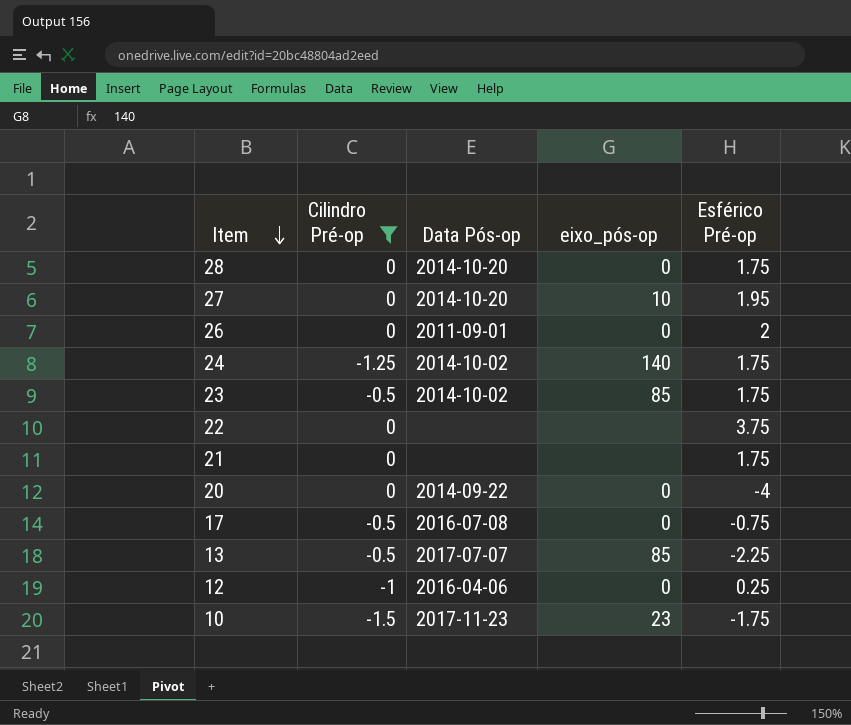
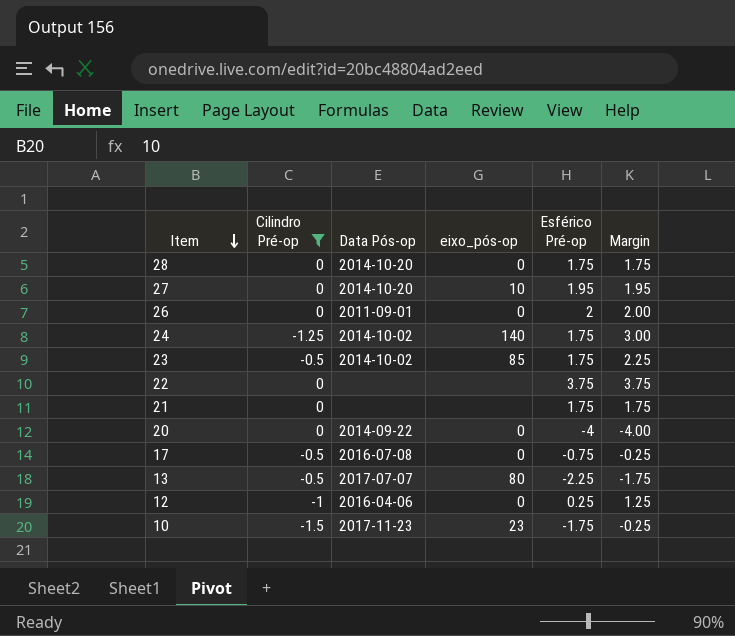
column Margin | formula: none -> [Esférico Pré-op] - [Cilindro Pré-op]
13 | eixo_pós-op: 85 -> 80

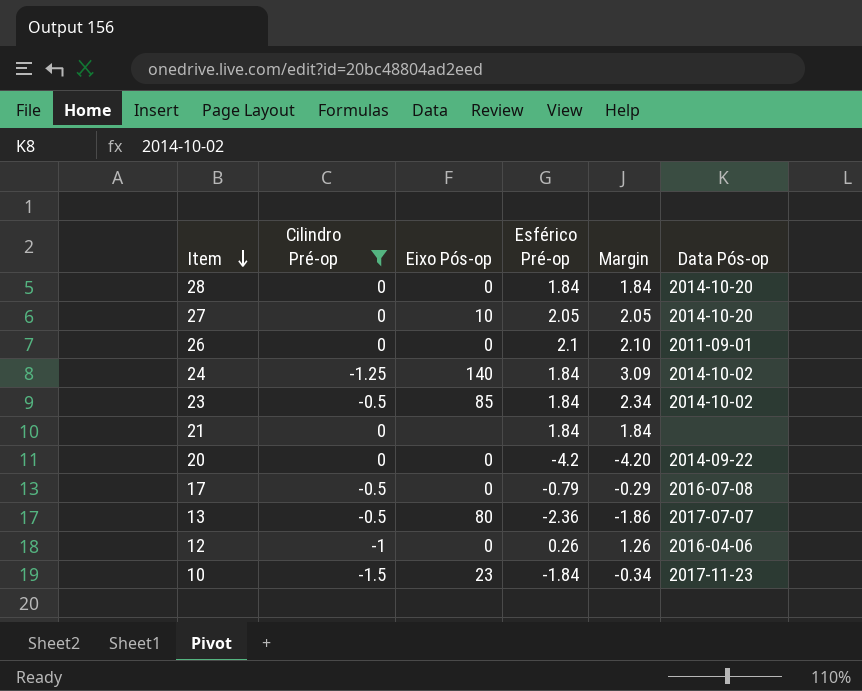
column name: eixo_pós-op -> Eixo Pós-op
column Data Pós-op | position: 3 -> 6
row 22: 0 | none | none | 3.75 | 3.75 -> none
28 | Esférico Pré-op: 1.75 -> 1.84
28 | Margin: 1.75 -> 1.84
27 | Esférico Pré-op: 1.95 -> 2.05
27 | Margin: 1.95 -> 2.05
26 | Esférico Pré-op: 2 -> 2.1
26 | Margin: 2.00 -> 2.10
24 | Esférico Pré-op: 1.75 -> 1.84
24 | Margin: 3.00 -> 3.09
23 | Esférico Pré-op: 1.75 -> 1.84
23 | Margin: 2.25 -> 2.34
21 | Esférico Pré-op: 1.75 -> 1.84
21 | Margin: 1.75 -> 1.84
20 | Esférico Pré-op: -4 -> -4.2
20 | Margin: -4.00 -> -4.20
17 | Esférico Pré-op: -0.75 -> -0.79
17 | Margin: -0.25 -> -0.29
13 | Esférico Pré-op: -2.25 -> -2.36
13 | Margin: -1.75 -> -1.86
12 | Esférico Pré-op: 0.25 -> 0.26
12 | Margin: 1.25 -> 1.26
10 | Esférico Pré-op: -1.75 -> -1.84
10 | Margin: -0.25 -> -0.34

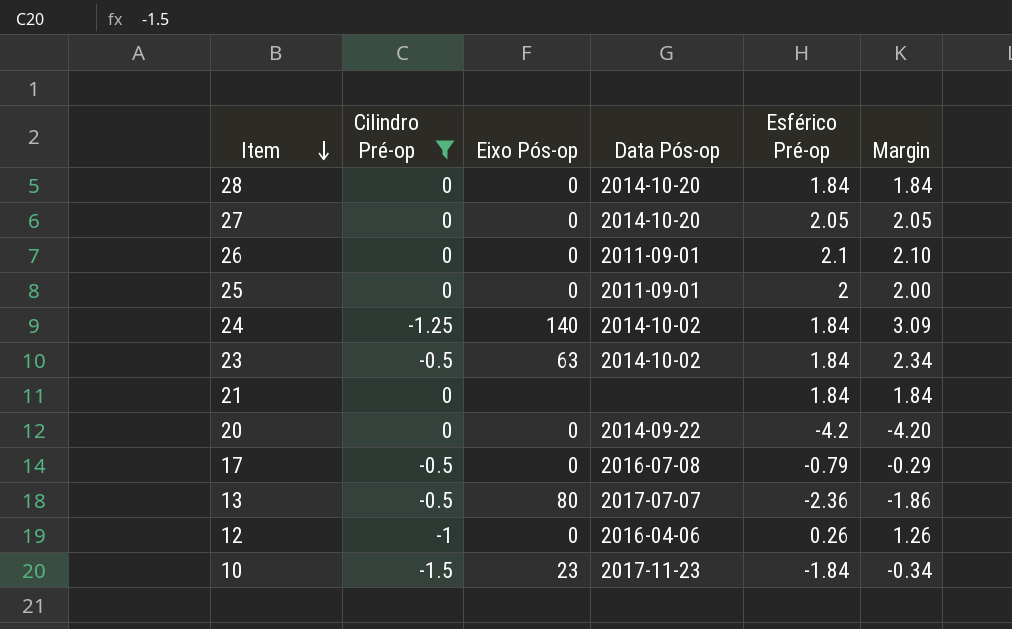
column Data Pós-op | position: 6 -> 4
27 | Eixo Pós-op: 10 -> 0
row 25: none -> 0 | 0 | 2011-09-01 | 2 | 2.00
23 | Eixo Pós-op: 85 -> 63

